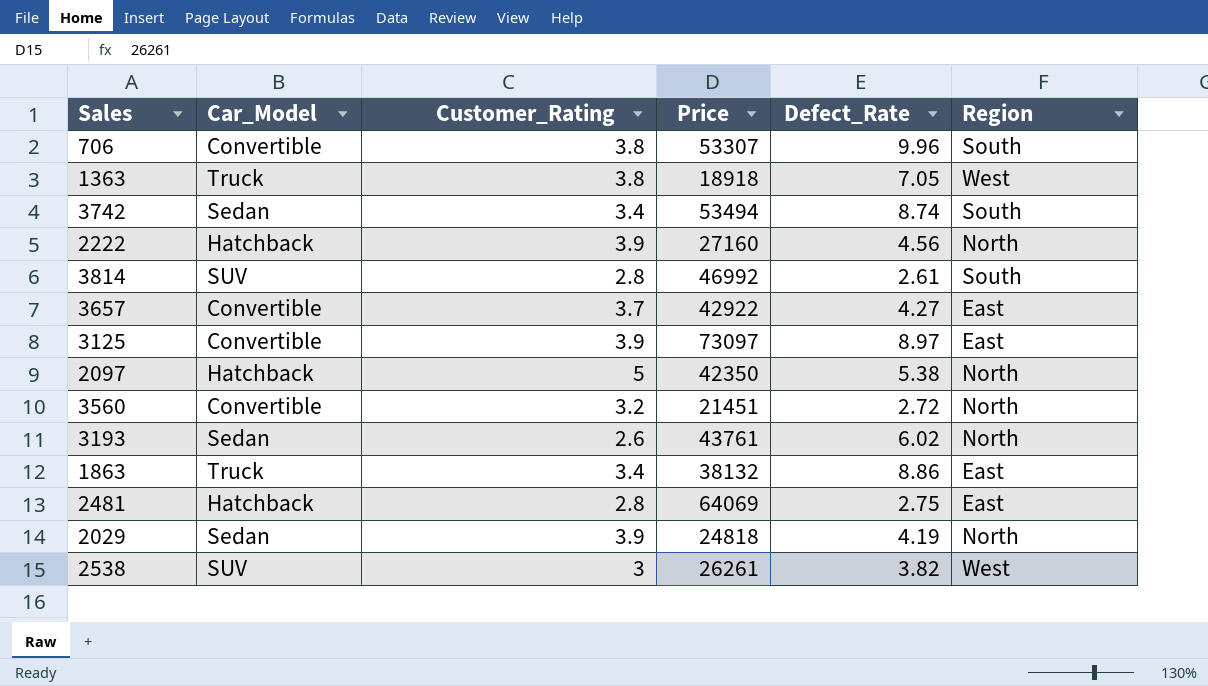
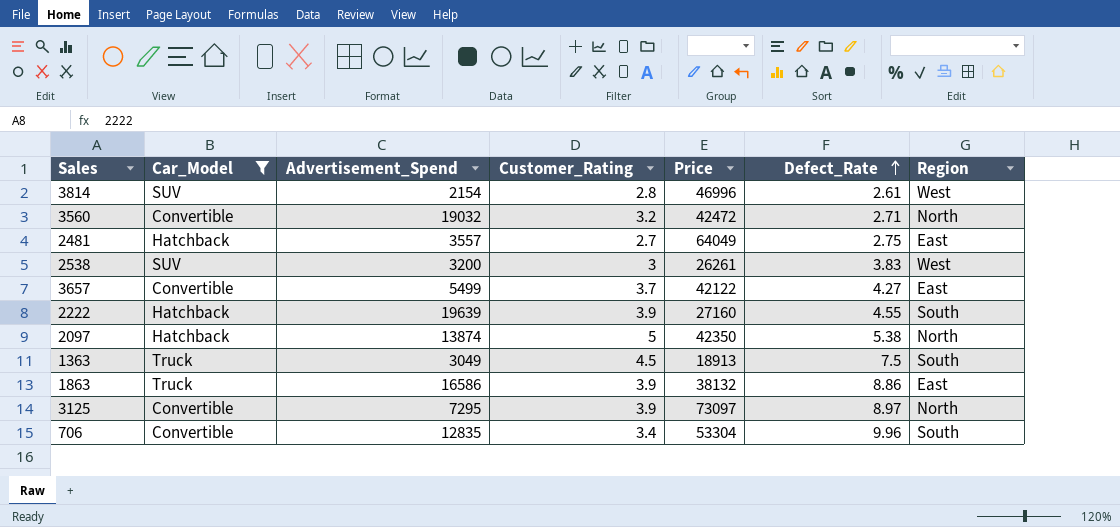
filter: none -> Car_Model != Sedan
row order: none -> Defect_Rate ascending
column Advertisement_Spend | position: none -> 3
3814 | Price: 46992 -> 46996
3814 | Region: South -> West
3560 | Price: 21451 -> 42472
3560 | Defect_Rate: 2.72 -> 2.71
2481 | Customer_Rating: 2.8 -> 2.7
2481 | Price: 64069 -> 64049
2538 | Defect_Rate: 3.82 -> 3.83
3657 | Price: 42922 -> 42122
2222 | Defect_Rate: 4.56 -> 4.55
2222 | Region: North -> South
1363 | Customer_Rating: 3.8 -> 4.5
1363 | Price: 18918 -> 18913
1363 | Defect_Rate: 7.05 -> 7.5
1363 | Region: West -> South
1863 | Customer_Rating: 3.4 -> 3.9
3125 | Region: East -> North
706 | Customer_Rating: 3.8 -> 3.4
706 | Price: 53307 -> 53304

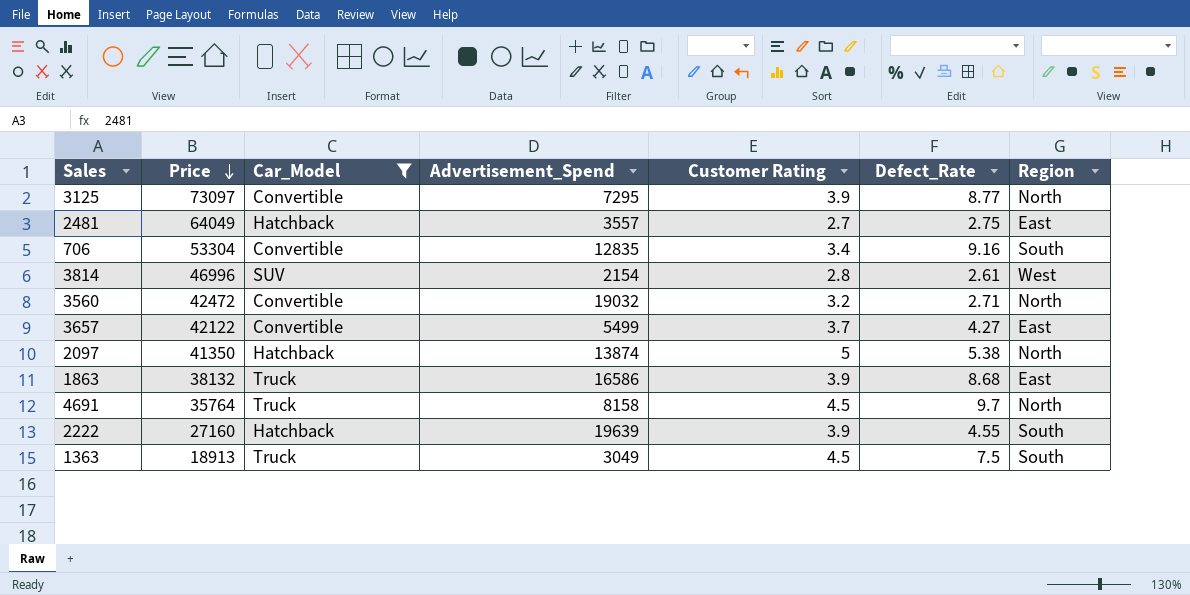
row order: Defect_Rate ascending -> Price descending
column Price | position: 5 -> 2
column name: Customer_Rating -> Customer Rating
row 2538: SUV | 3200 | 3 | 26261 | 3.83 | West -> none
3125 | Defect_Rate: 8.97 -> 8.77
706 | Defect_Rate: 9.96 -> 9.16
2097 | Price: 42350 -> 41350
1863 | Defect_Rate: 8.86 -> 8.68
row 4691: none -> 35764 | Truck | 8158 | 4.5 | 9.7 | North

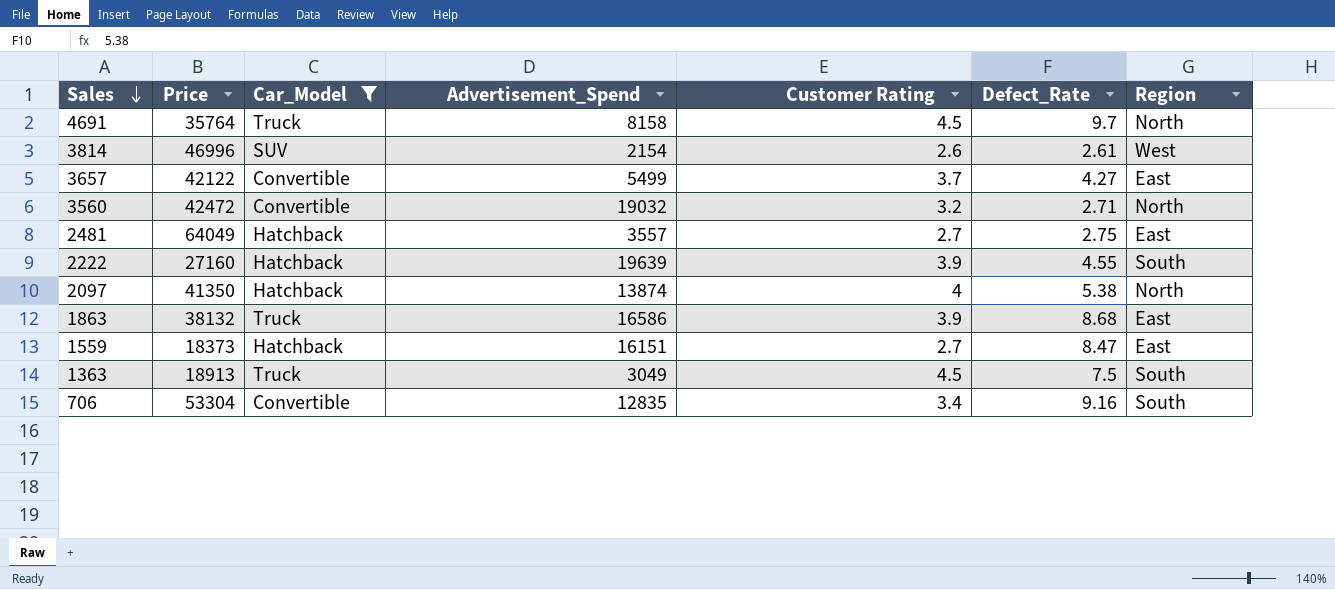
row order: Price descending -> Sales descending
row 3125: 73097 | Convertible | 7295 | 3.9 | 8.77 | North -> none
3814 | Customer Rating: 2.8 -> 2.6
2097 | Customer Rating: 5 -> 4
row 1559: none -> 18373 | Hatchback | 16151 | 2.7 | 8.47 | East

